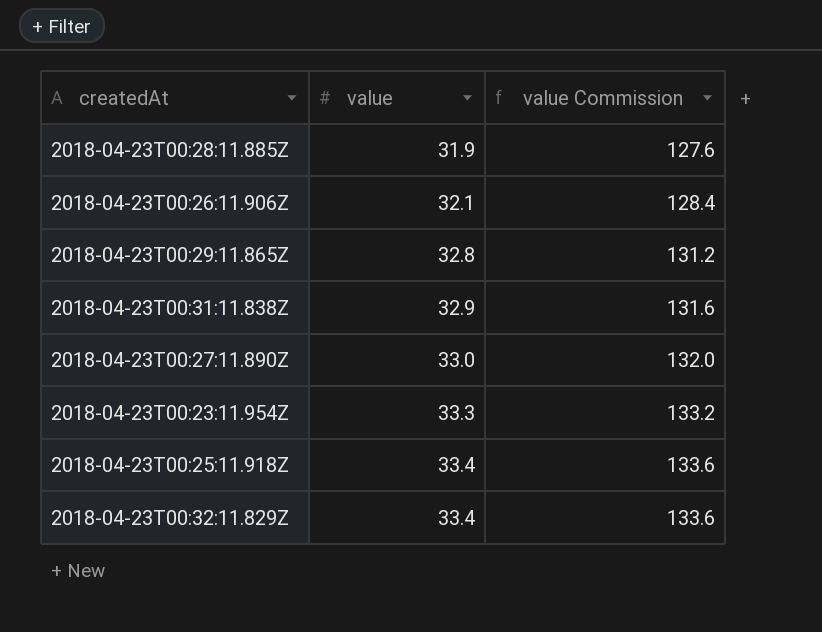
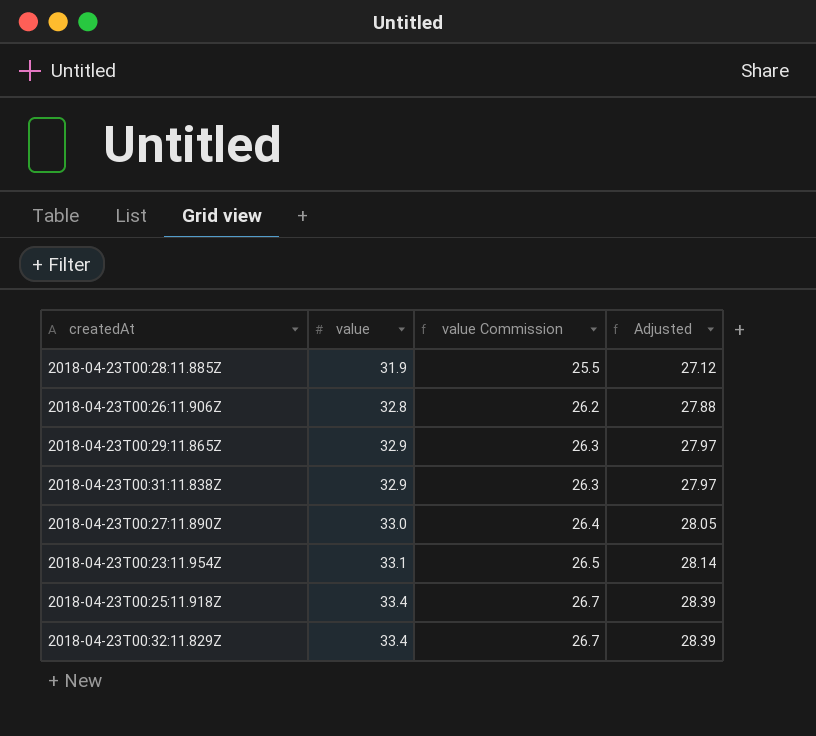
column value Commission | formula: [value] * 4 -> [value] * 0.8
column Adjusted | formula: none -> [value] * 0.85
2018-04-23T00:26:11.906Z | value: 32.1 -> 32.8
2018-04-23T00:29:11.865Z | value: 32.8 -> 32.9
2018-04-23T00:23:11.954Z | value: 33.3 -> 33.1

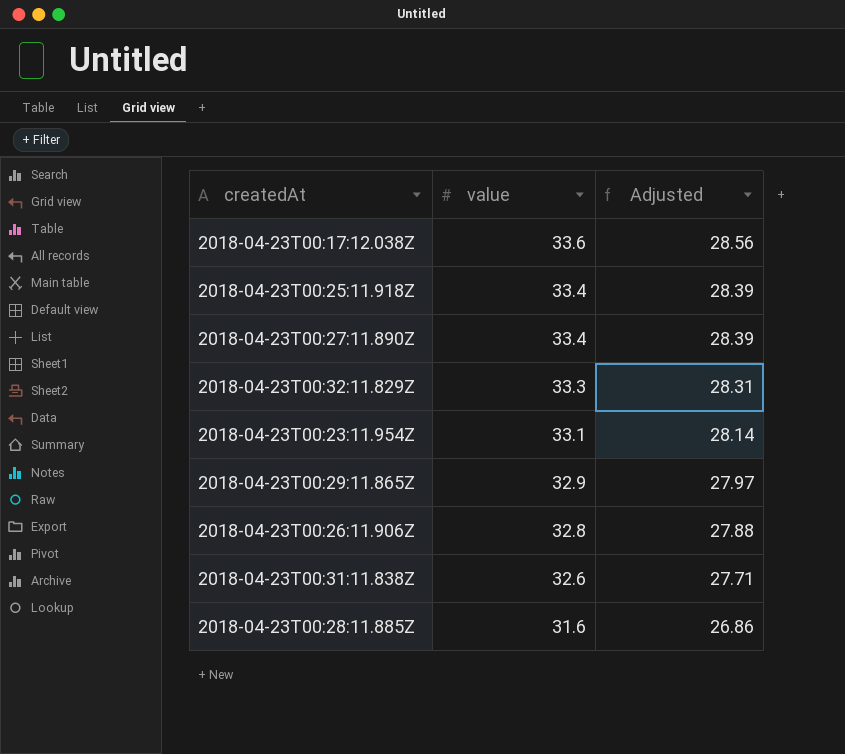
row order: value ascending -> value descending
column value Commission | formula: [value] * 0.8 -> none
row 2018-04-23T00:17:12.038Z: none -> 33.6 | 28.56
2018-04-23T00:27:11.890Z | value: 33.0 -> 33.4
2018-04-23T00:27:11.890Z | Adjusted: 28.05 -> 28.39
2018-04-23T00:32:11.829Z | value: 33.4 -> 33.3
2018-04-23T00:32:11.829Z | Adjusted: 28.39 -> 28.31
2018-04-23T00:31:11.838Z | value: 32.9 -> 32.6
2018-04-23T00:31:11.838Z | Adjusted: 27.97 -> 27.71
2018-04-23T00:28:11.885Z | value: 31.9 -> 31.6
2018-04-23T00:28:11.885Z | Adjusted: 27.12 -> 26.86

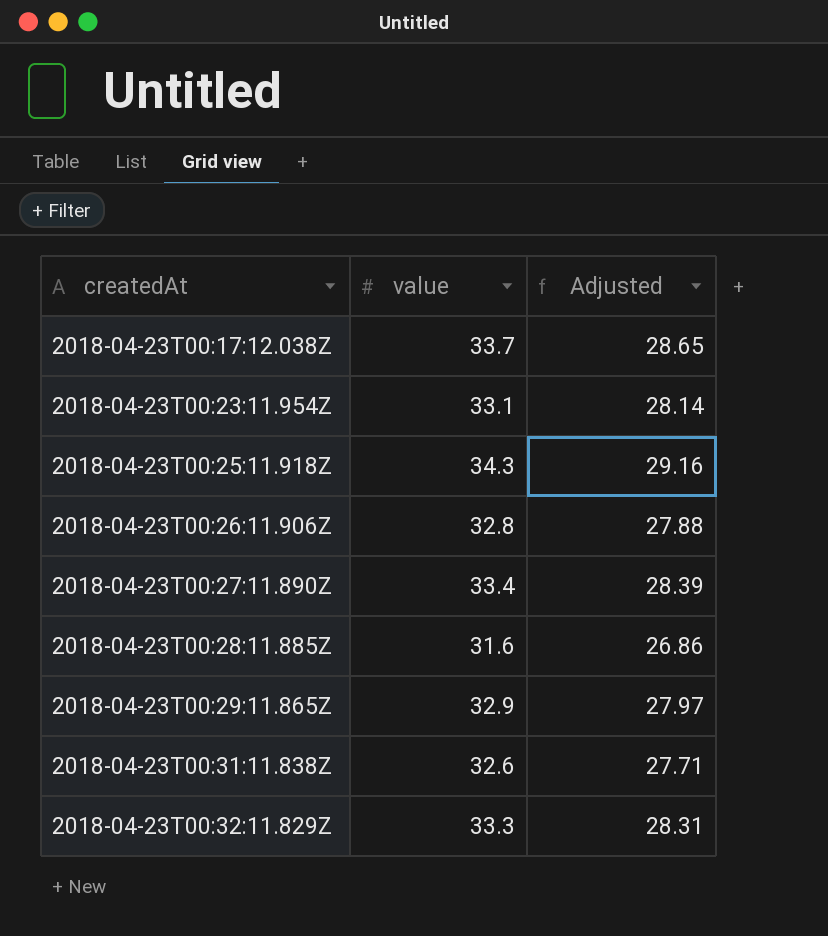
row order: value descending -> createdAt ascending
2018-04-23T00:17:12.038Z | value: 33.6 -> 33.7
2018-04-23T00:17:12.038Z | Adjusted: 28.56 -> 28.65
2018-04-23T00:25:11.918Z | value: 33.4 -> 34.3
2018-04-23T00:25:11.918Z | Adjusted: 28.39 -> 29.16

